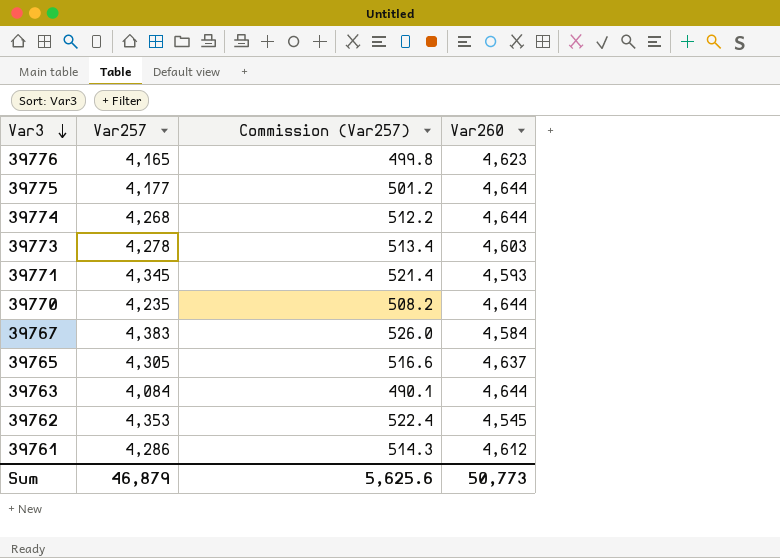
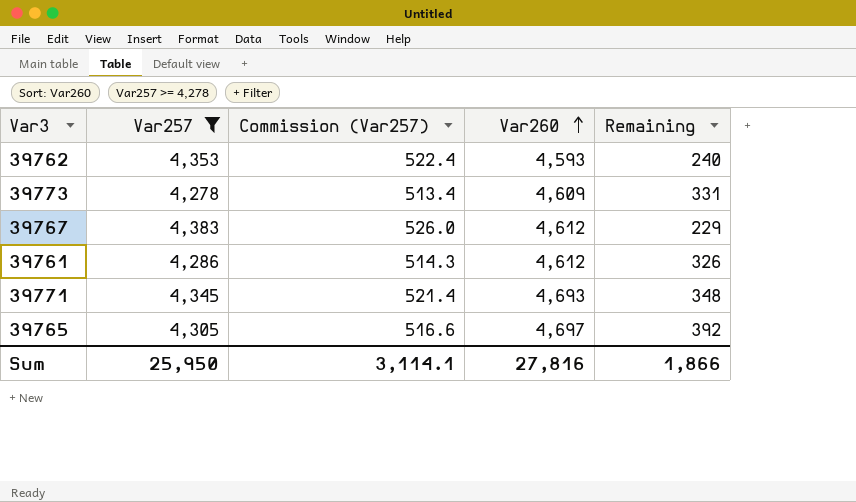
filter: none -> Var257 >= 4,278
row order: Var3 descending -> Var260 ascending
column Remaining | formula: none -> [Var260] - [Var257]
39762 | Var260: 4,545 -> 4,593
39773 | Var260: 4,603 -> 4,609
39767 | Var260: 4,584 -> 4,612
39771 | Var260: 4,593 -> 4,693
39765 | Var260: 4,637 -> 4,697
Sum | Var257: 46,879 -> 25,950
Sum | Commission (Var257): 5,625.6 -> 3,114.1
Sum | Var260: 50,773 -> 27,816

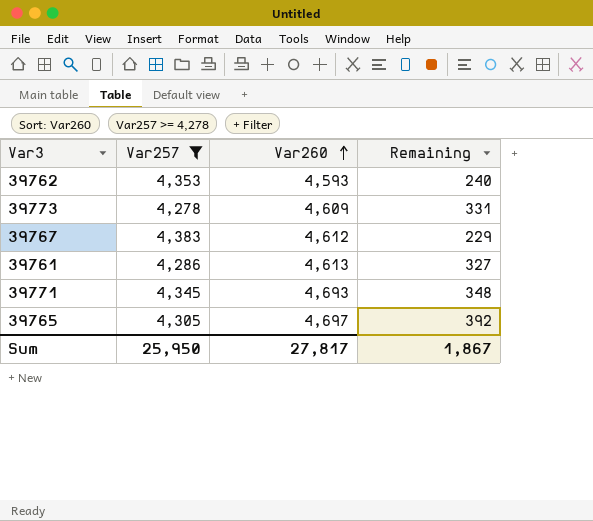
column Commission (Var257) | formula: [Var257] * 0.12 -> none
39761 | Var260: 4,612 -> 4,613
39761 | Remaining: 326 -> 327
Sum | Var260: 27,816 -> 27,817
Sum | Remaining: 1,866 -> 1,867

